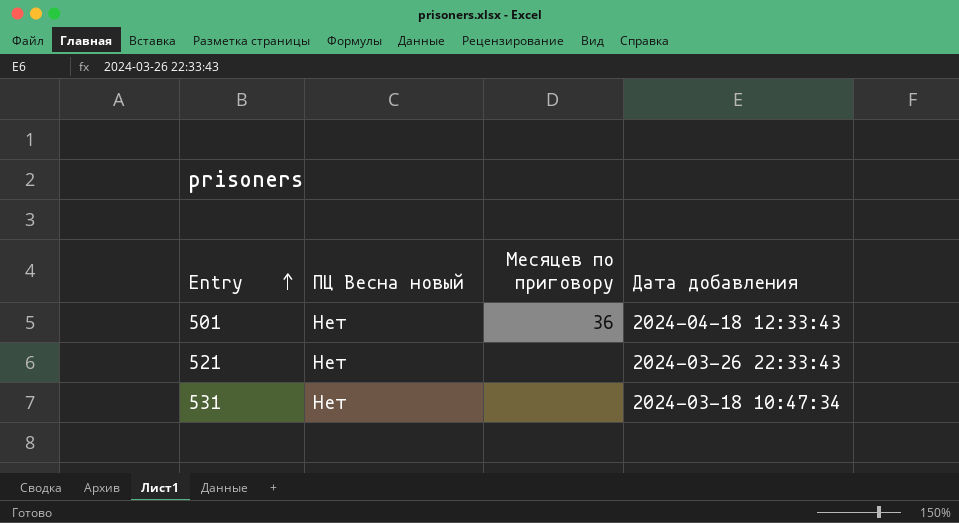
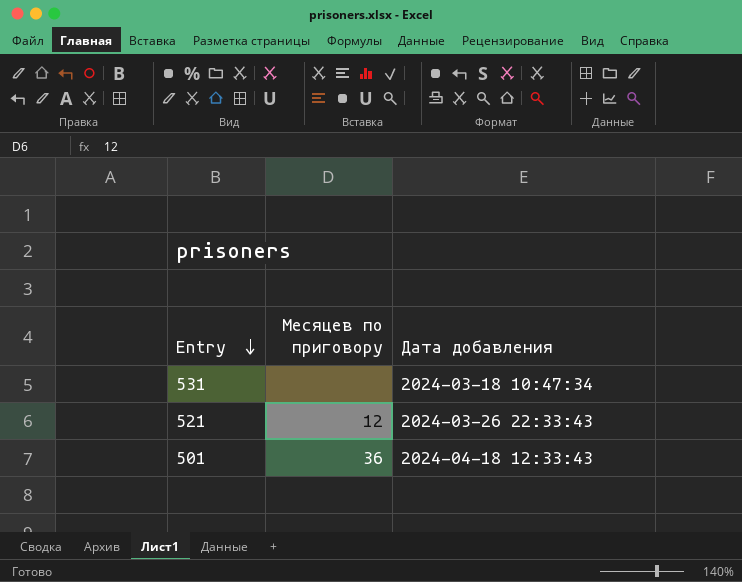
row order: Entry ascending -> Entry descending
column ПЦ Весна новый | position: 2 -> none
521 | Месяцев по приговору: none -> 12

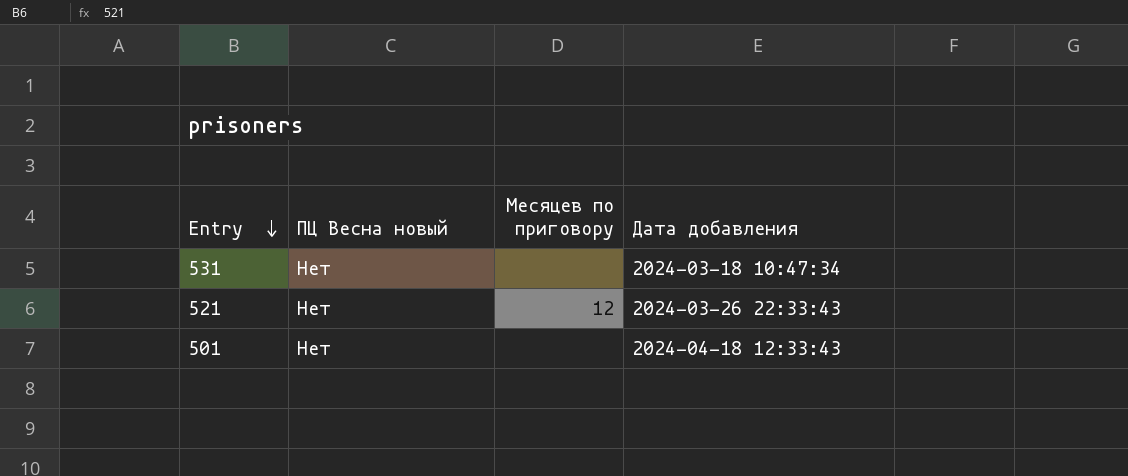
column ПЦ Весна новый | position: none -> 2
501 | Месяцев по приговору: 36 -> none

